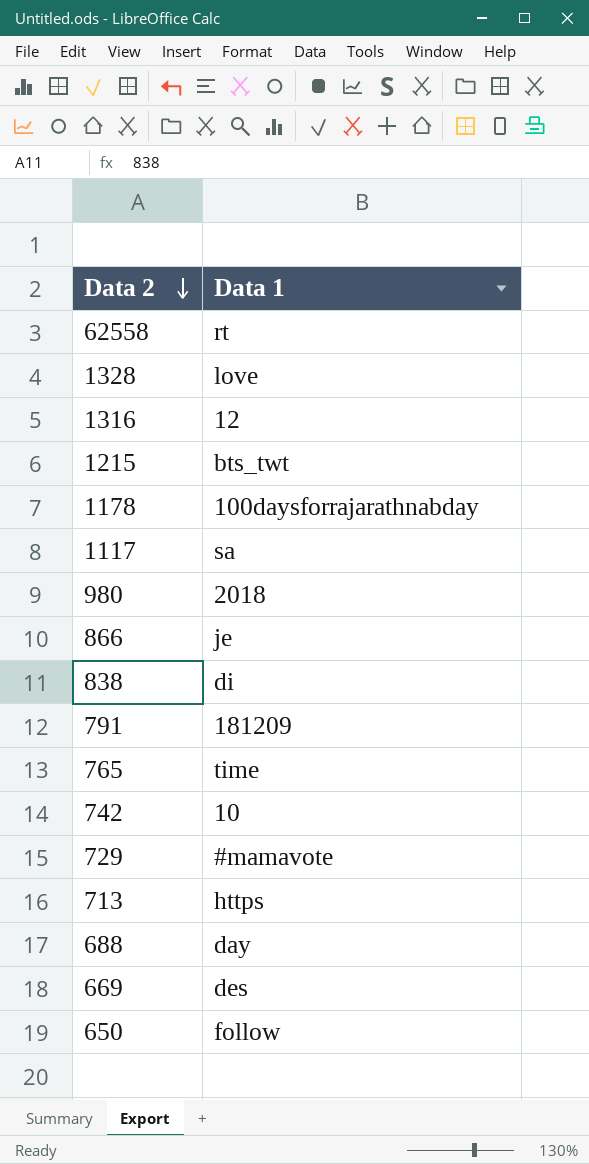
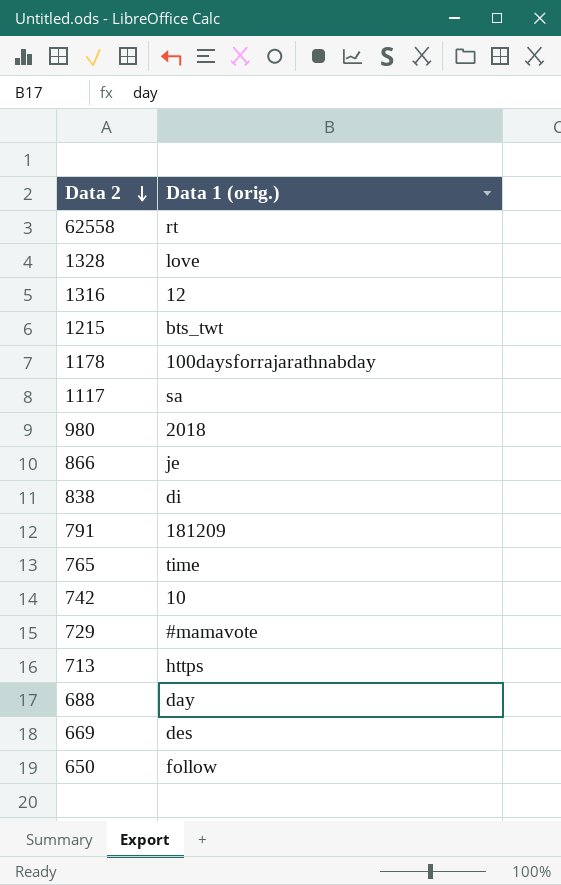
column name: Data 1 -> Data 1 (orig.)

